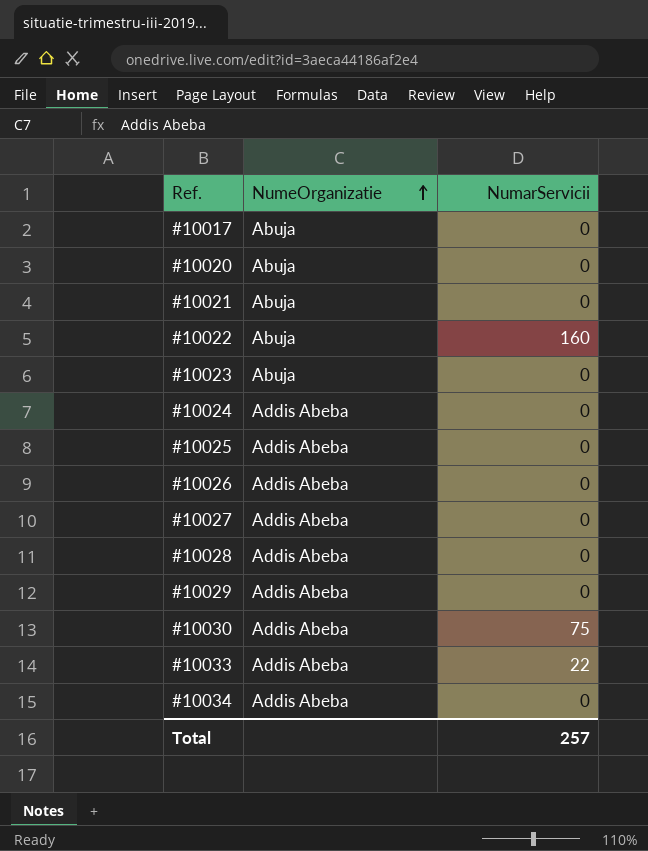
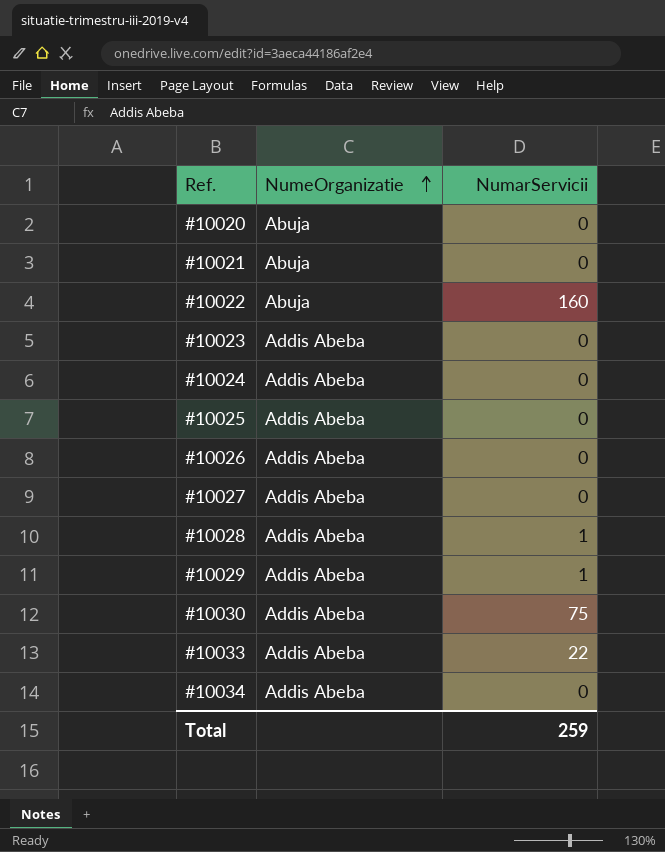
row #10017: Abuja | 0 -> none
#10023 | NumeOrganizatie: Abuja -> Addis Abeba
#10028 | NumarServicii: 0 -> 1
#10029 | NumarServicii: 0 -> 1
Total | NumarServicii: 257 -> 259

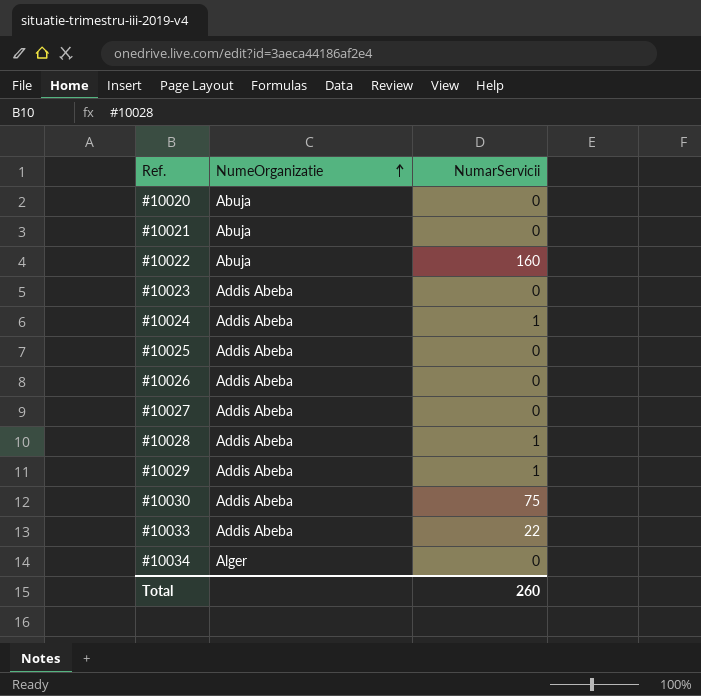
#10024 | NumarServicii: 0 -> 1
#10034 | NumeOrganizatie: Addis Abeba -> Alger
Total | NumarServicii: 259 -> 260

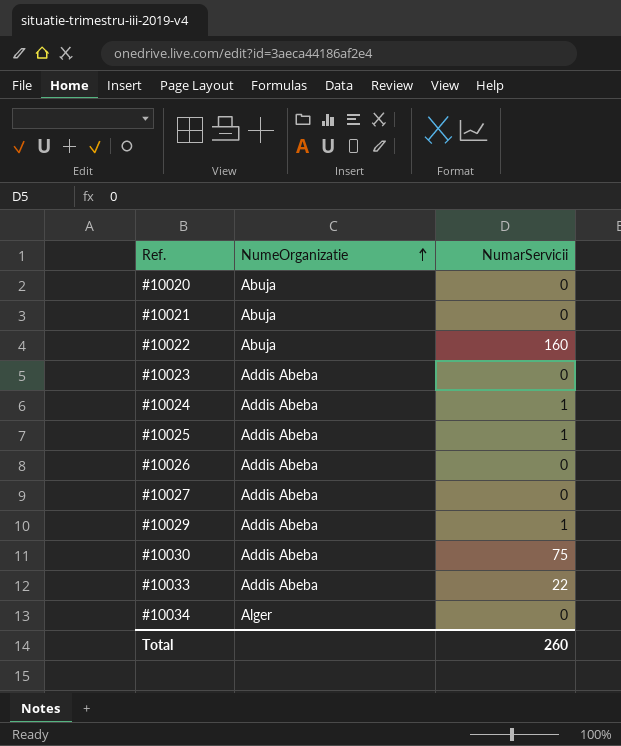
row #10028: Addis Abeba | 1 -> none
#10025 | NumarServicii: 0 -> 1

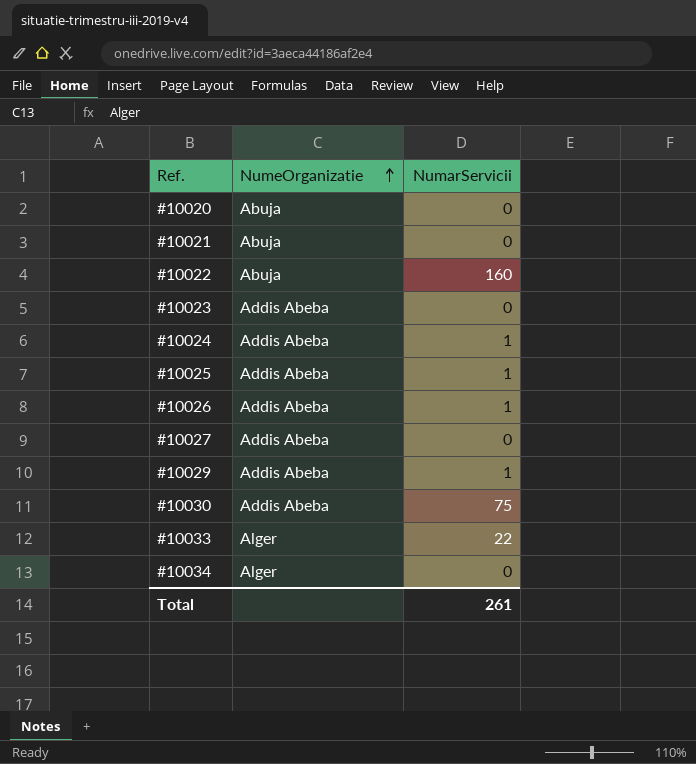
#10026 | NumarServicii: 0 -> 1
#10033 | NumeOrganizatie: Addis Abeba -> Alger
Total | NumarServicii: 260 -> 261

